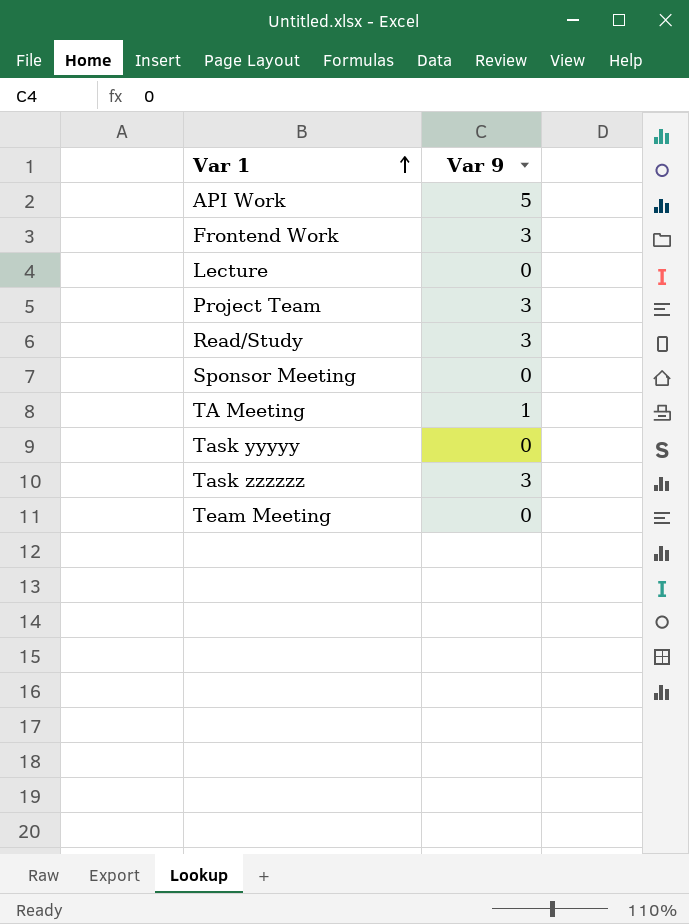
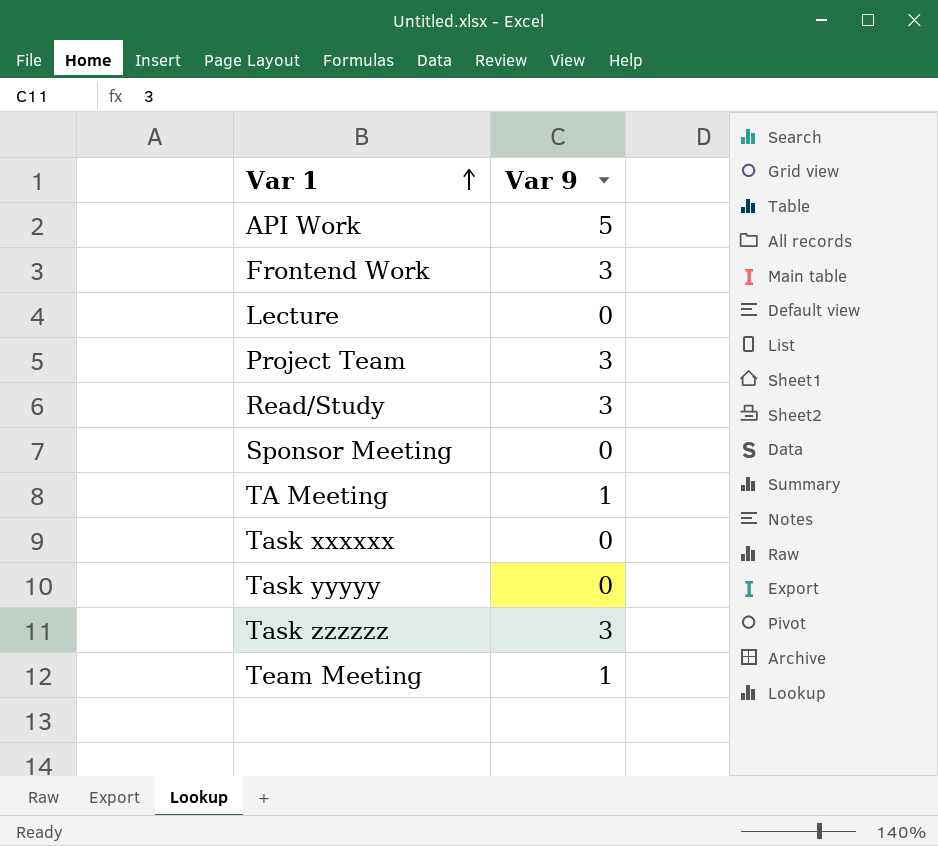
row Task xxxxxx: none -> 0
Team Meeting | Var 9: 0 -> 1

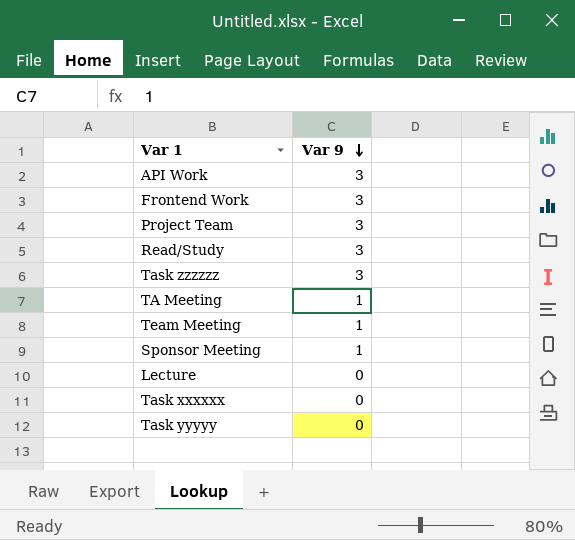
row order: Var 1 ascending -> Var 9 descending
API Work | Var 9: 5 -> 3
Sponsor Meeting | Var 9: 0 -> 1

